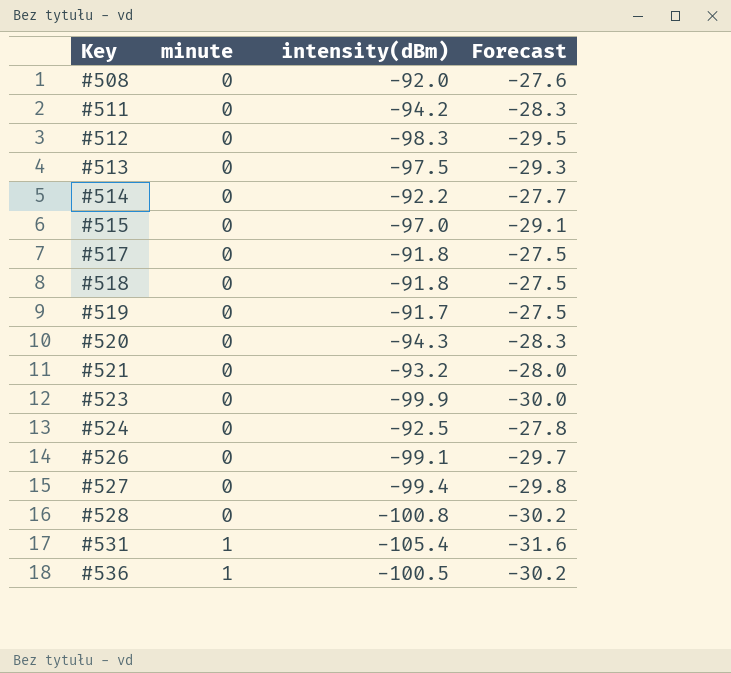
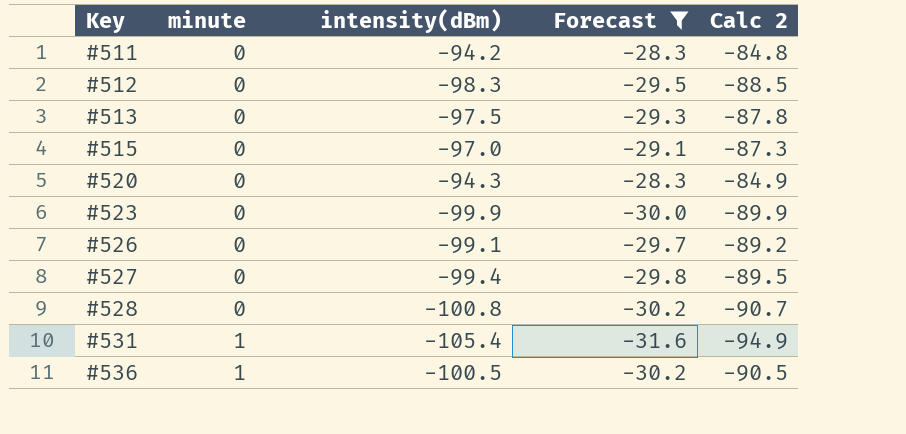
filter: none -> Forecast <= -28.3
column Calc 2 | formula: none -> [intensity(dBm)] * 0.9

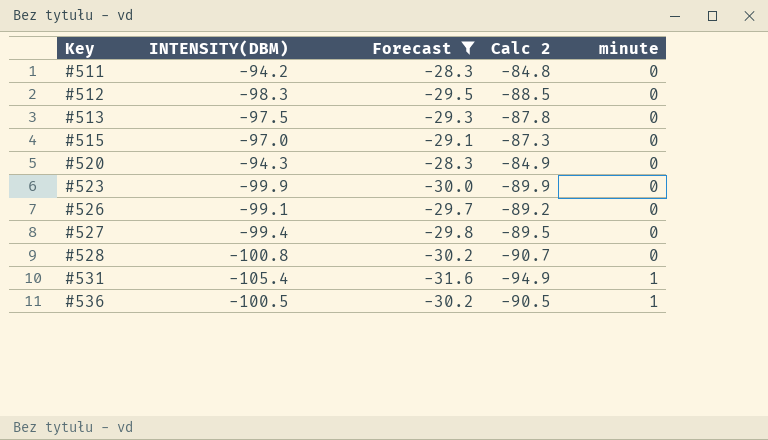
column name: intensity(dBm) -> INTENSITY(DBM)
column minute | position: 2 -> 5

